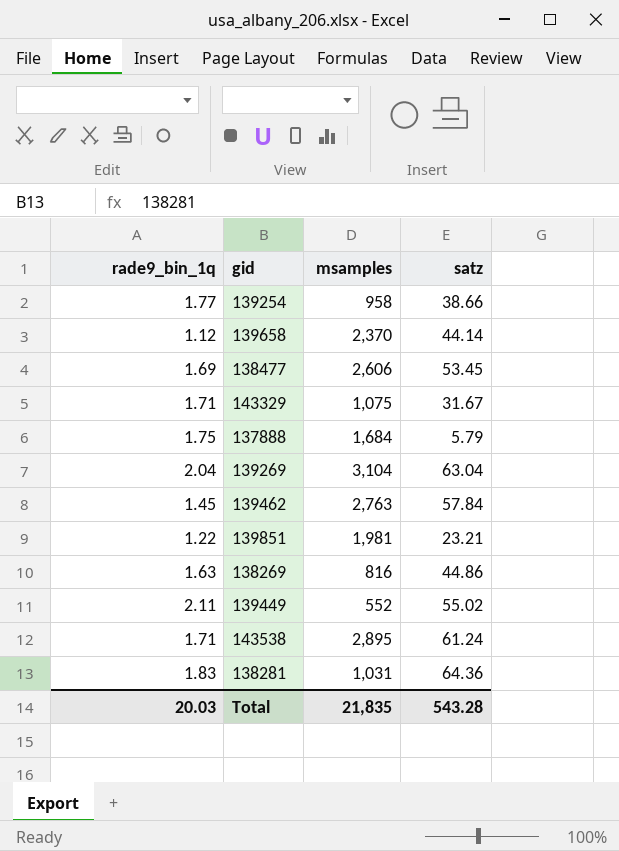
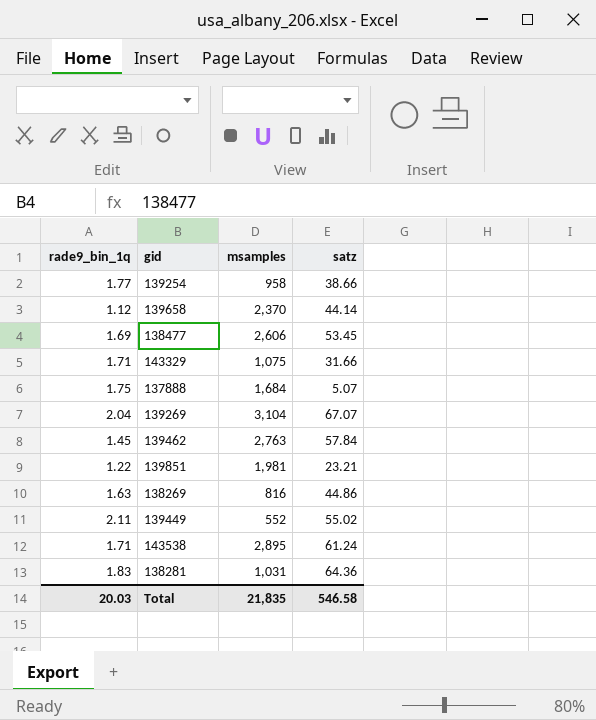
143329 | satz: 31.67 -> 31.66
137888 | satz: 5.79 -> 5.07
139269 | satz: 63.04 -> 67.07
Total | satz: 543.28 -> 546.58

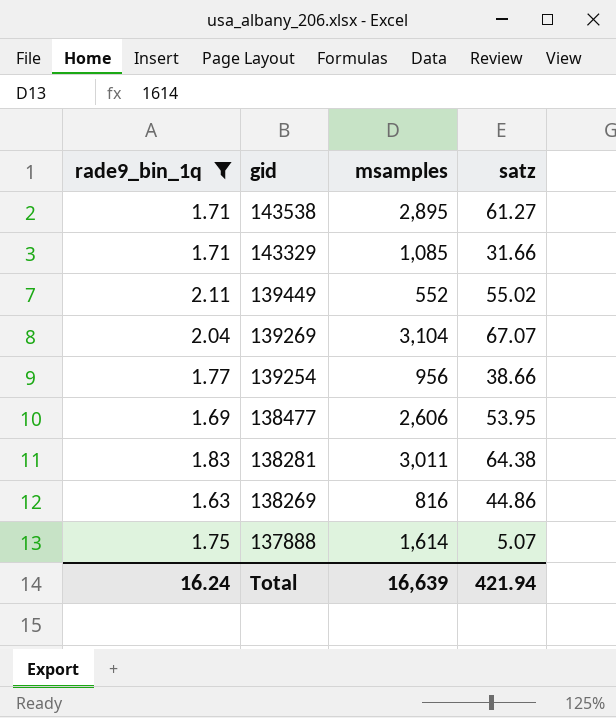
filter: none -> rade9_bin_1q >= 1.63
row order: none -> gid descending
143538 | satz: 61.24 -> 61.27
143329 | msamples: 1,075 -> 1,085
139254 | msamples: 958 -> 956
138477 | satz: 53.45 -> 53.95
138281 | msamples: 1,031 -> 3,011
138281 | satz: 64.36 -> 64.38
137888 | msamples: 1,684 -> 1,614
Total | rade9_bin_1q: 20.03 -> 16.24
Total | msamples: 21,835 -> 16,639
Total | satz: 546.58 -> 421.94

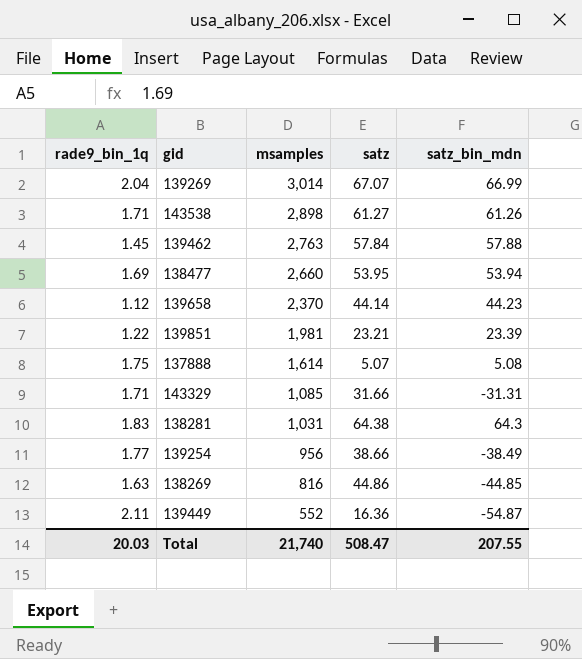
filter: rade9_bin_1q >= 1.63 -> none
row order: gid descending -> msamples descending
column satz_bin_mdn | position: none -> 5
139269 | msamples: 3,104 -> 3,014
143538 | msamples: 2,895 -> 2,898
138477 | msamples: 2,606 -> 2,660
138281 | msamples: 3,011 -> 1,031
139449 | satz: 55.02 -> 16.36
Total | rade9_bin_1q: 16.24 -> 20.03
Total | msamples: 16,639 -> 21,740
Total | satz: 421.94 -> 508.47

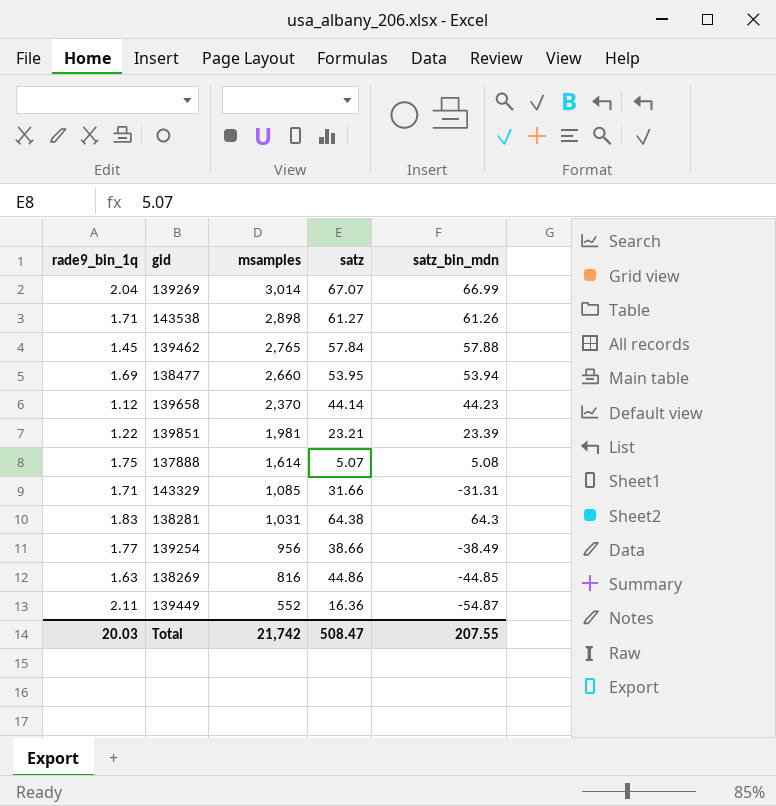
139462 | msamples: 2,763 -> 2,765
Total | msamples: 21,740 -> 21,742

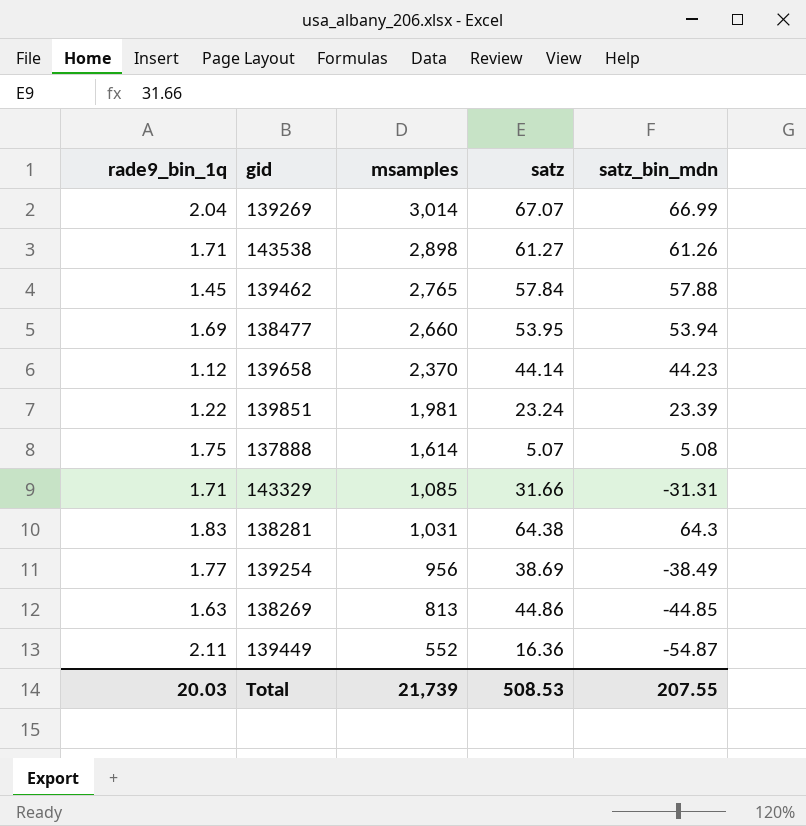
139851 | satz: 23.21 -> 23.24
139254 | satz: 38.66 -> 38.69
138269 | msamples: 816 -> 813
Total | msamples: 21,742 -> 21,739
Total | satz: 508.47 -> 508.53

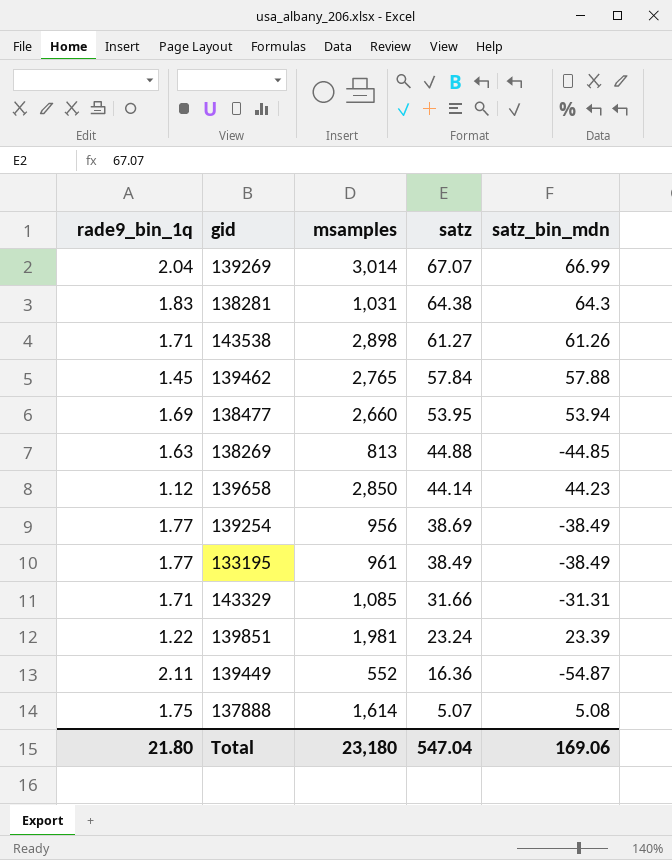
row order: msamples descending -> satz descending
138269 | satz: 44.86 -> 44.88
139658 | msamples: 2,370 -> 2,850
row 133195: none -> 1.77 | 961 | 38.49 | -38.49
Total | rade9_bin_1q: 20.03 -> 21.80
Total | msamples: 21,739 -> 23,180
Total | satz: 508.53 -> 547.04
Total | satz_bin_mdn: 207.55 -> 169.06

